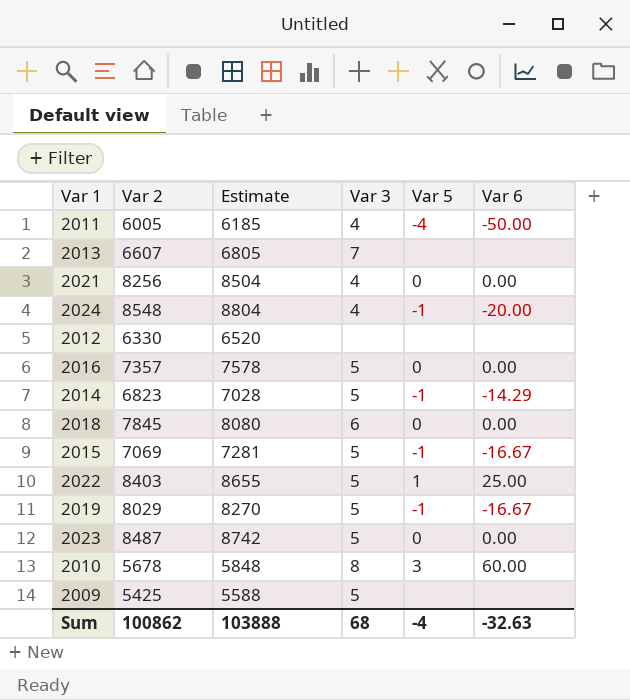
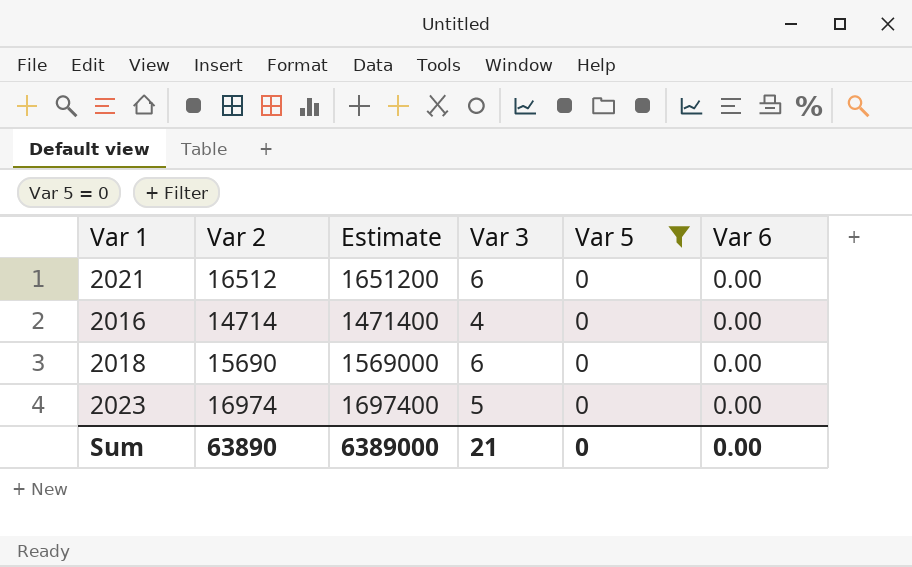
filter: none -> Var 5 = 0
column Estimate | formula: [Var 2] * 1.03 -> [Var 2] * 100
2021 | Var 2: 8256 -> 16512
2021 | Var 3: 4 -> 6
2016 | Var 2: 7357 -> 14714
2016 | Var 3: 5 -> 4
2018 | Var 2: 7845 -> 15690
2023 | Var 2: 8487 -> 16974
Sum | Var 2: 100862 -> 63890
Sum | Estimate: 103888 -> 6389000
Sum | Var 3: 68 -> 21
Sum | Var 5: -4 -> 0
Sum | Var 6: -32.63 -> 0.00

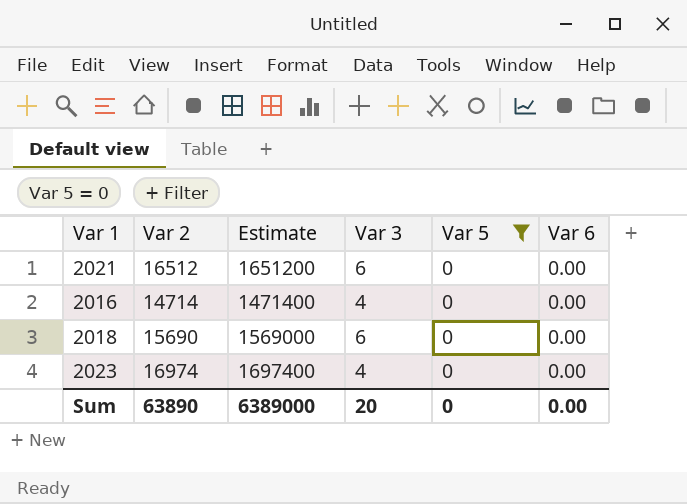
2023 | Var 3: 5 -> 4
Sum | Var 3: 21 -> 20

